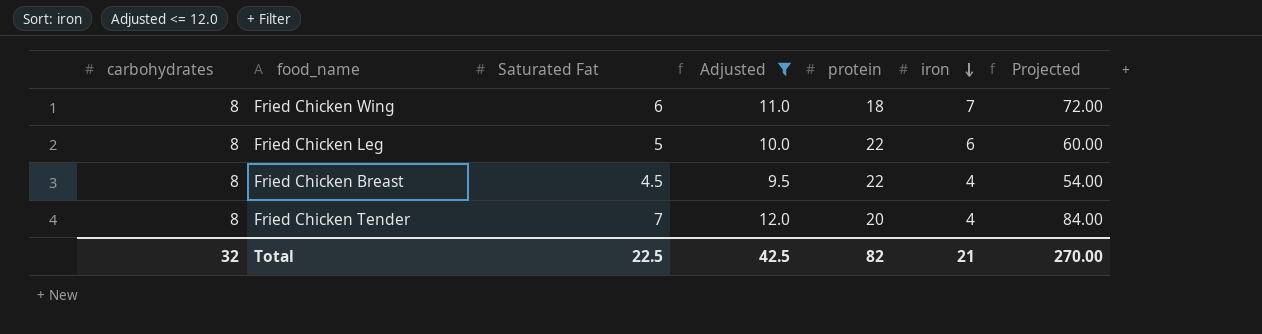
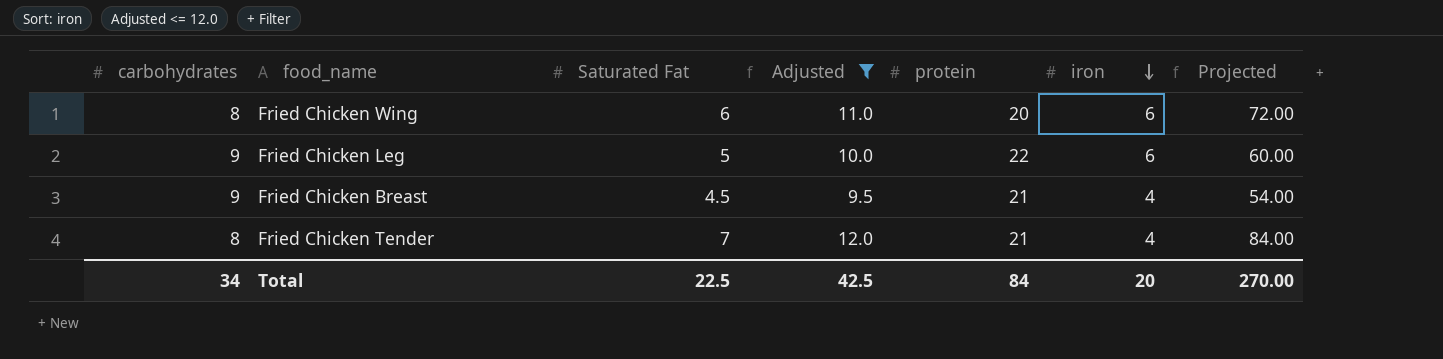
Fried Chicken Wing | protein: 18 -> 20
Fried Chicken Wing | iron: 7 -> 6
Fried Chicken Leg | carbohydrates: 8 -> 9
Fried Chicken Breast | carbohydrates: 8 -> 9
Fried Chicken Breast | protein: 22 -> 21
Fried Chicken Tender | protein: 20 -> 21
Total | carbohydrates: 32 -> 34
Total | protein: 82 -> 84
Total | iron: 21 -> 20

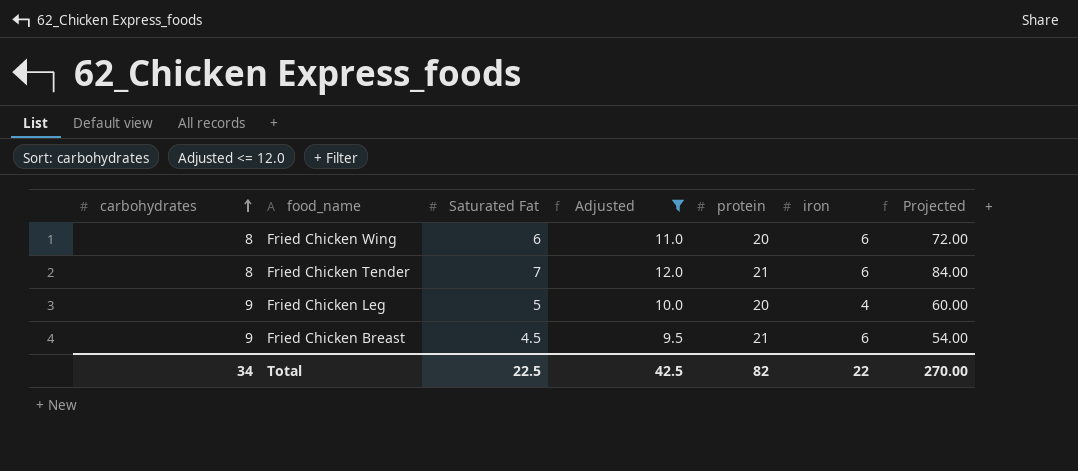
row order: iron descending -> carbohydrates ascending
Fried Chicken Tender | iron: 4 -> 6
Fried Chicken Leg | protein: 22 -> 20
Fried Chicken Leg | iron: 6 -> 4
Fried Chicken Breast | iron: 4 -> 6
Total | protein: 84 -> 82
Total | iron: 20 -> 22

